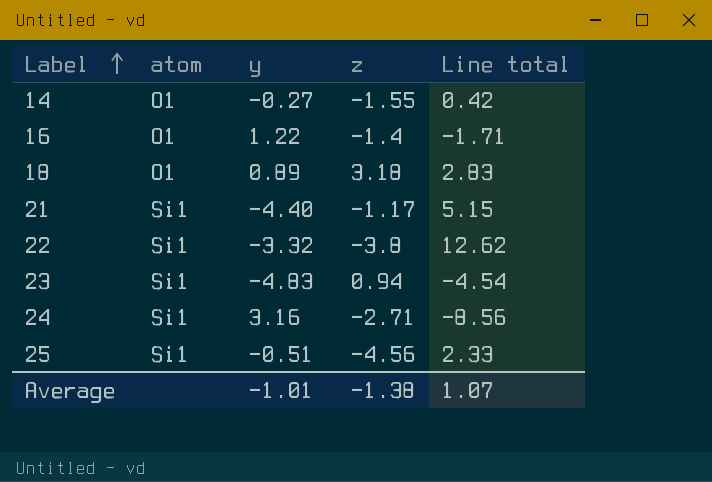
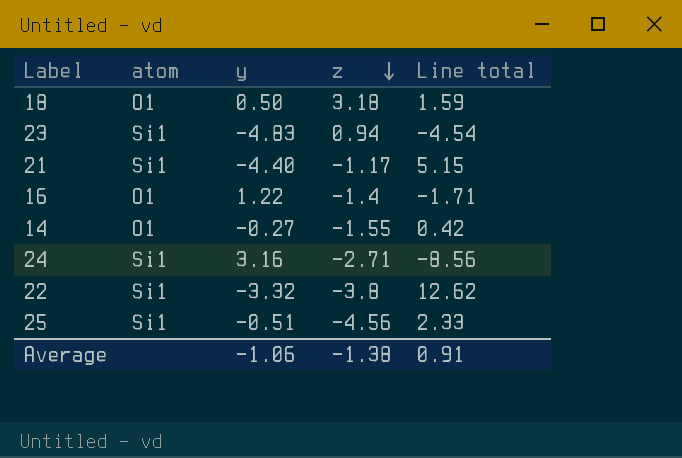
row order: Label ascending -> z descending
18 | y: 0.89 -> 0.50
18 | Line total: 2.83 -> 1.59
Average | y: -1.01 -> -1.06
Average | Line total: 1.07 -> 0.91

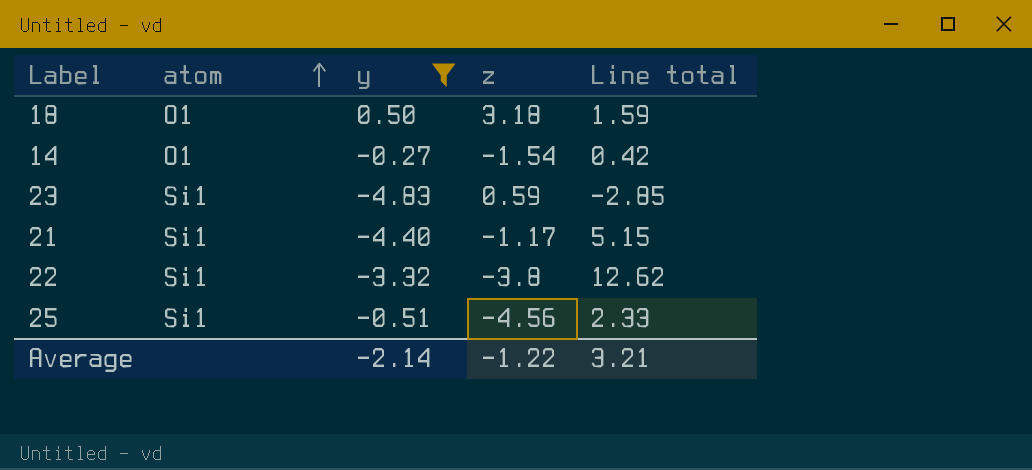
filter: none -> y <= 0.50
row order: z descending -> atom ascending
14 | z: -1.55 -> -1.54
23 | z: 0.94 -> 0.59
23 | Line total: -4.54 -> -2.85
Average | y: -1.06 -> -2.14
Average | z: -1.38 -> -1.22
Average | Line total: 0.91 -> 3.21

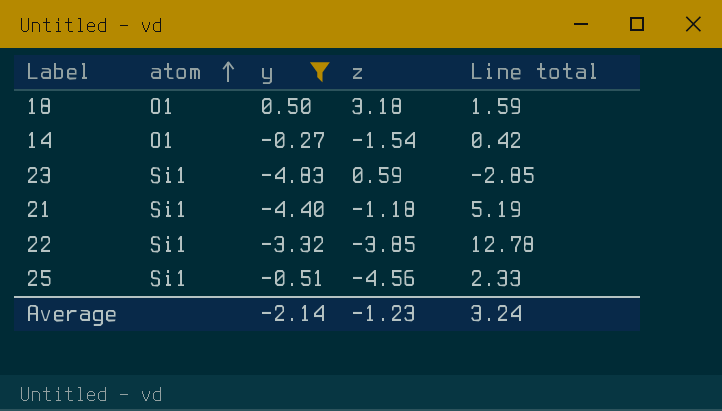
21 | z: -1.17 -> -1.18
21 | Line total: 5.15 -> 5.19
22 | z: -3.8 -> -3.85
22 | Line total: 12.62 -> 12.78
Average | z: -1.22 -> -1.23
Average | Line total: 3.21 -> 3.24

